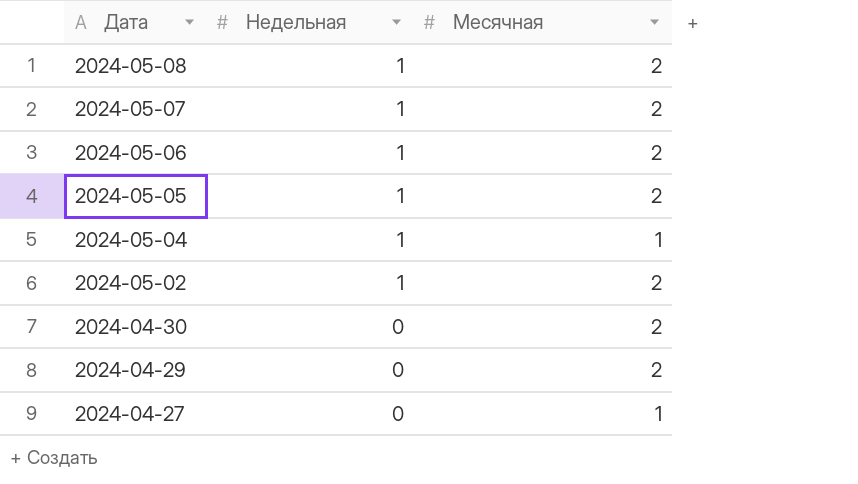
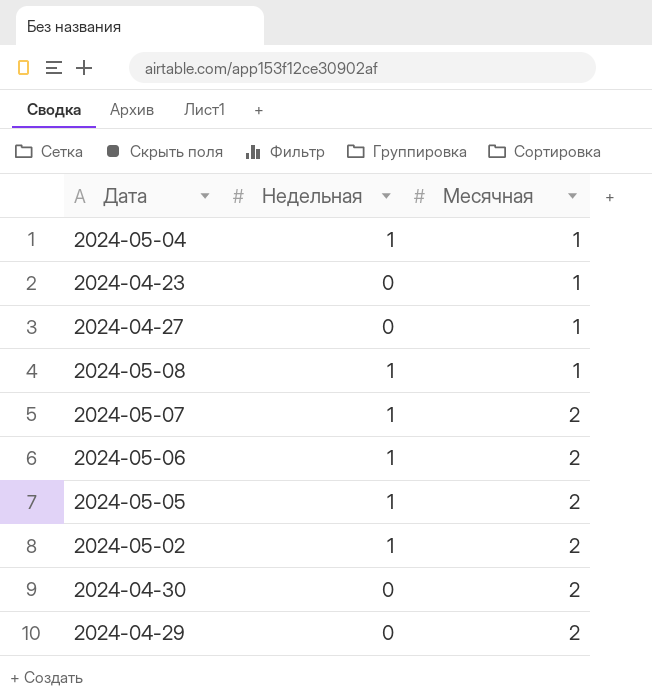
row order: Дата descending -> Месячная ascending
row 2024-04-23: none -> 0 | 1
2024-05-08 | Месячная: 2 -> 1

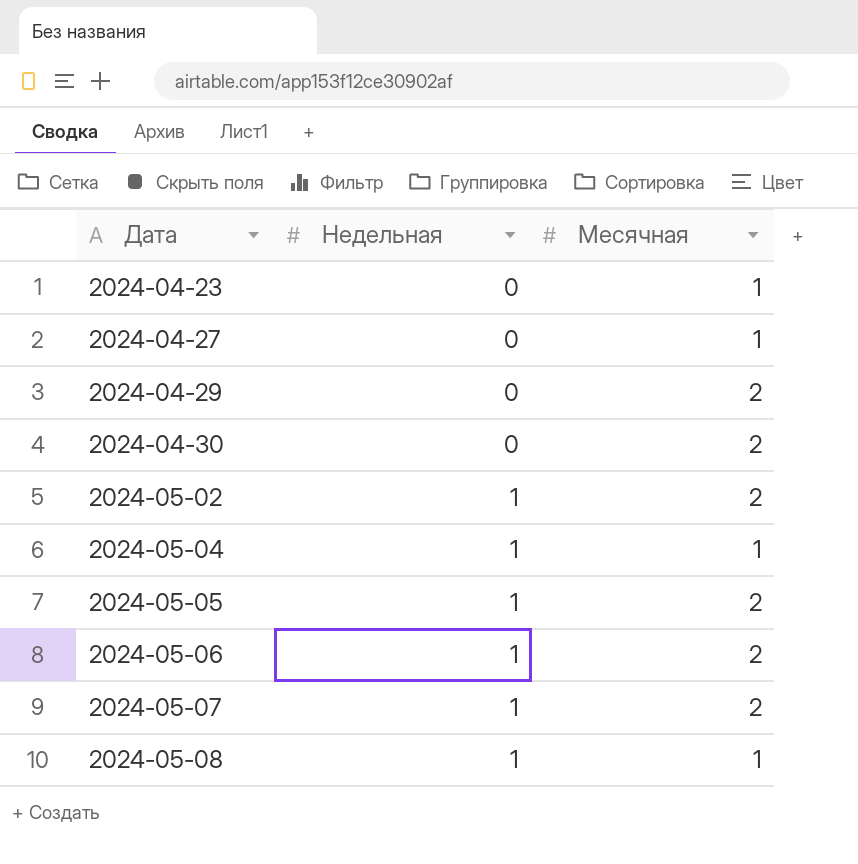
row order: Месячная ascending -> Дата ascending

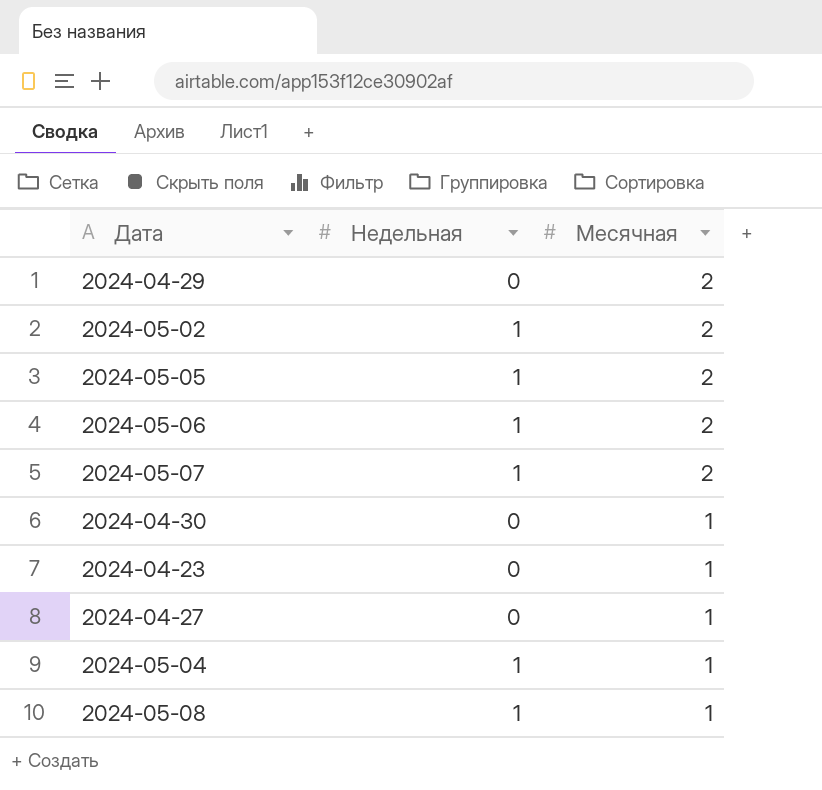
row order: Дата ascending -> Месячная descending
2024-04-30 | Месячная: 2 -> 1

